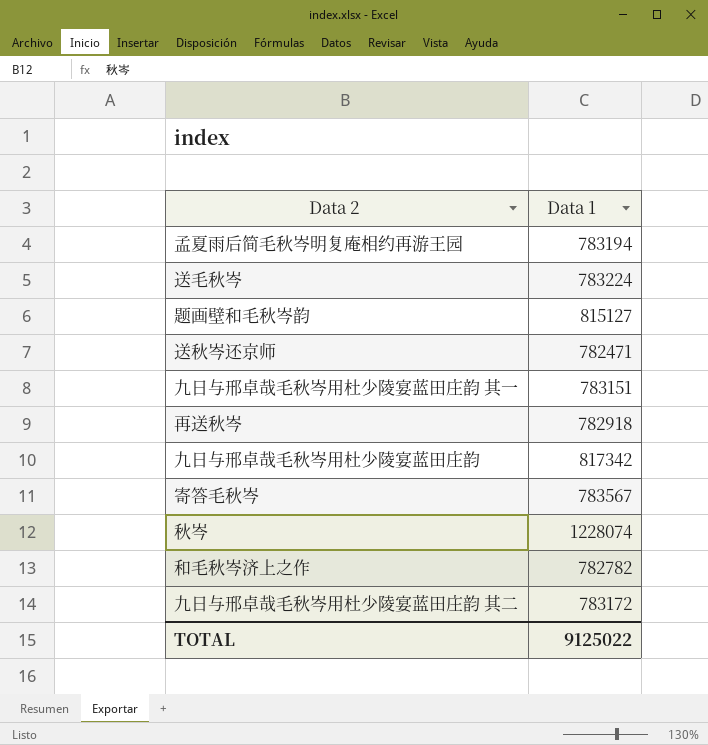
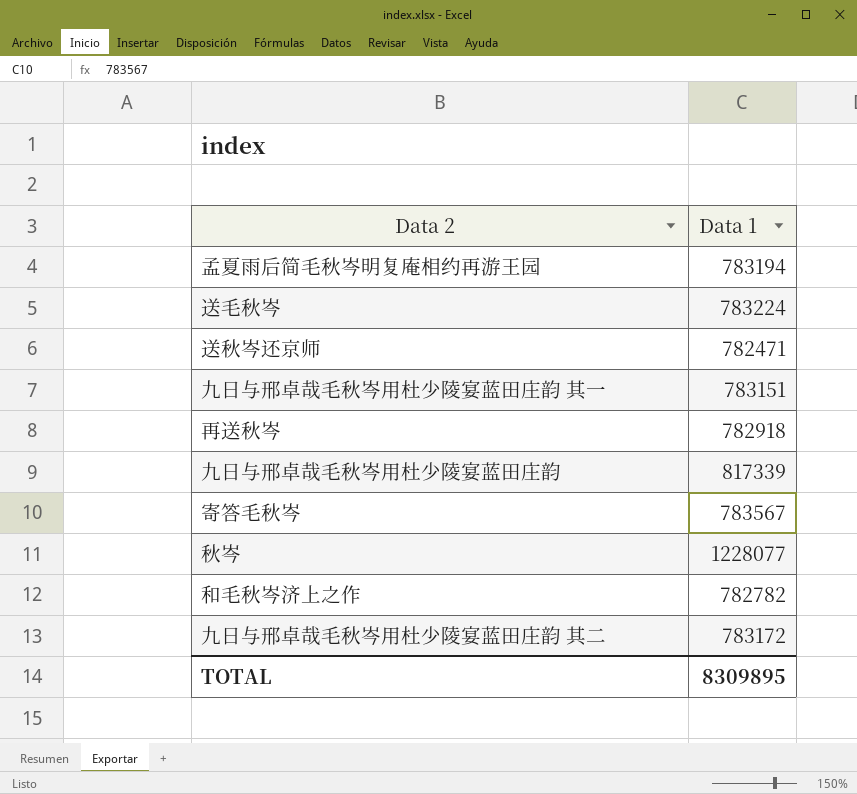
row 题画壁和毛秋岑韵: 815127 -> none
九日与邢卓哉毛秋岑用杜少陵宴蓝田庄韵 | Data 1: 817342 -> 817339
秋岑 | Data 1: 1228074 -> 1228077
TOTAL | Data 1: 9125022 -> 8309895

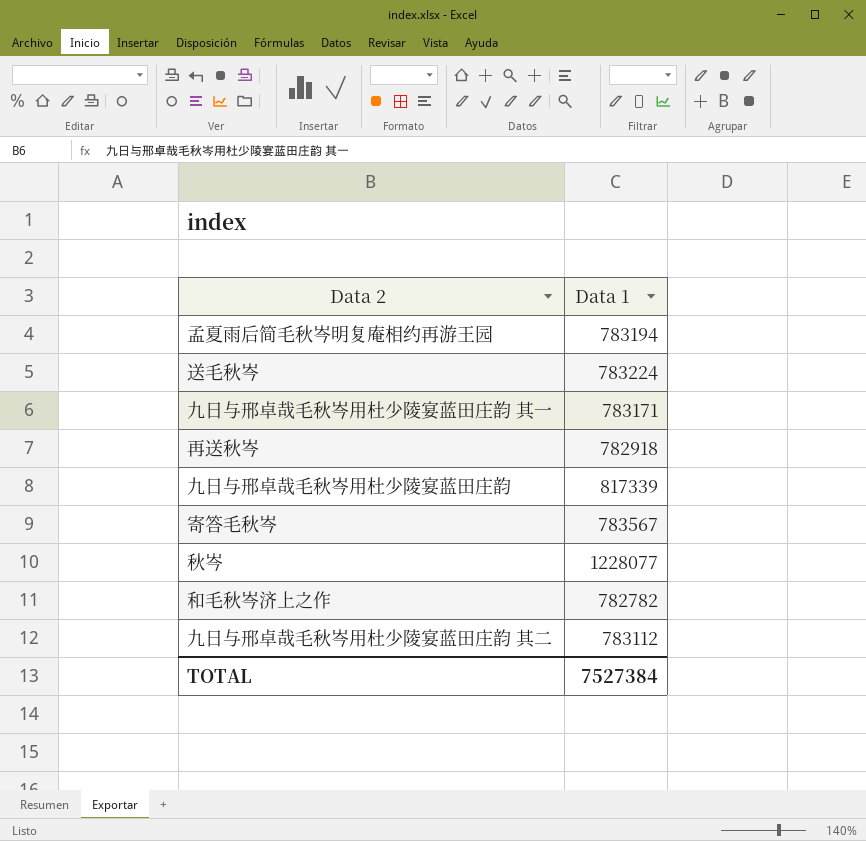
row 送秋岑还京师: 782471 -> none
九日与邢卓哉毛秋岑用杜少陵宴蓝田庄韵 其一 | Data 1: 783151 -> 783171
九日与邢卓哉毛秋岑用杜少陵宴蓝田庄韵 其二 | Data 1: 783172 -> 783112
TOTAL | Data 1: 8309895 -> 7527384

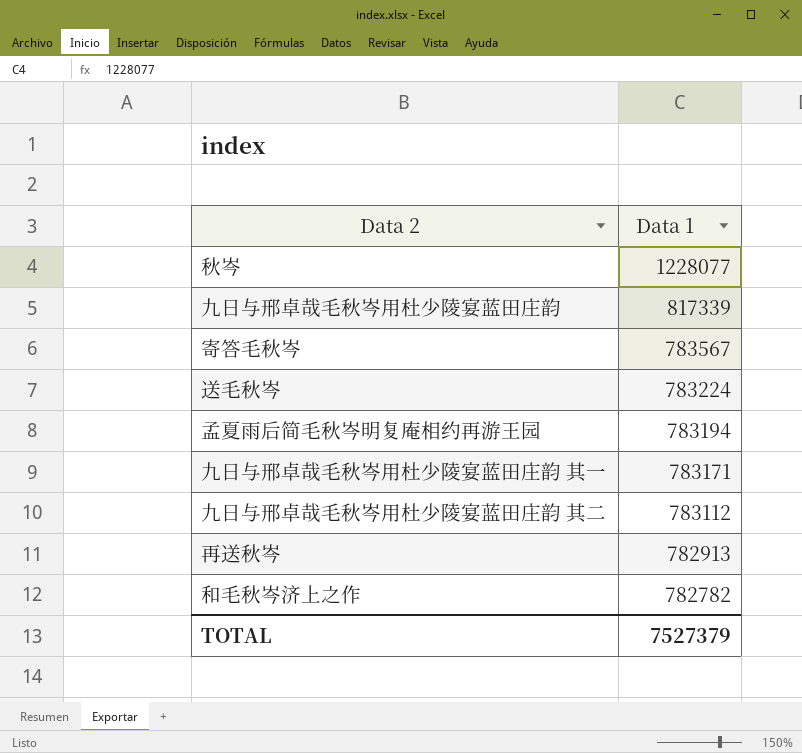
row order: none -> Data 1 descending
再送秋岑 | Data 1: 782918 -> 782913
TOTAL | Data 1: 7527384 -> 7527379

